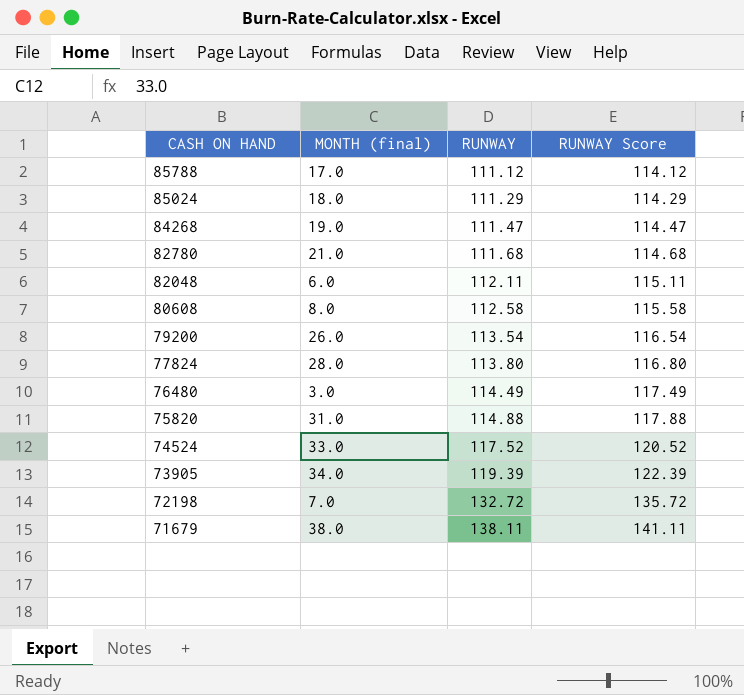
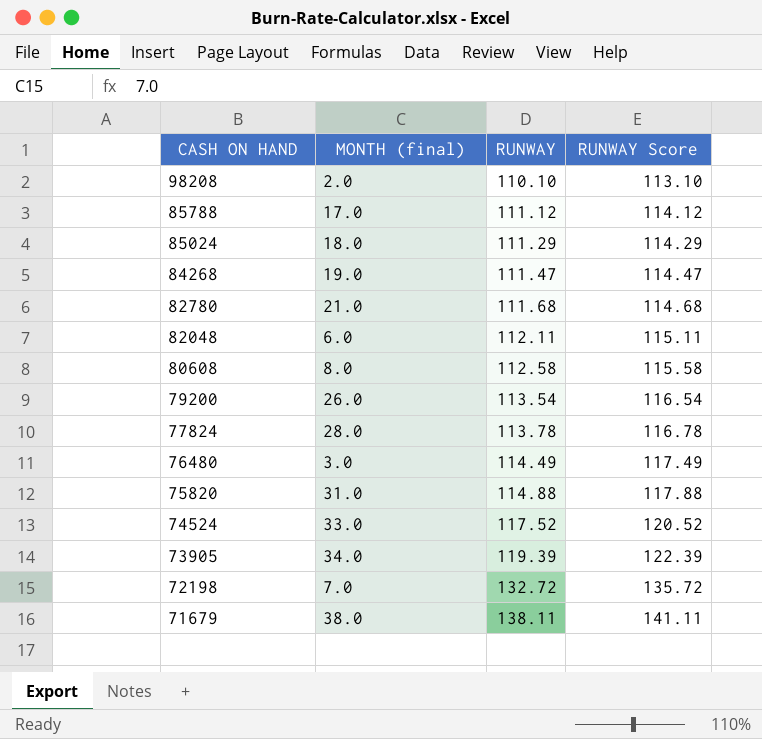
row 98208: none -> 2.0 | 110.10 | 113.10
77824 | RUNWAY: 113.80 -> 113.78
77824 | RUNWAY Score: 116.80 -> 116.78

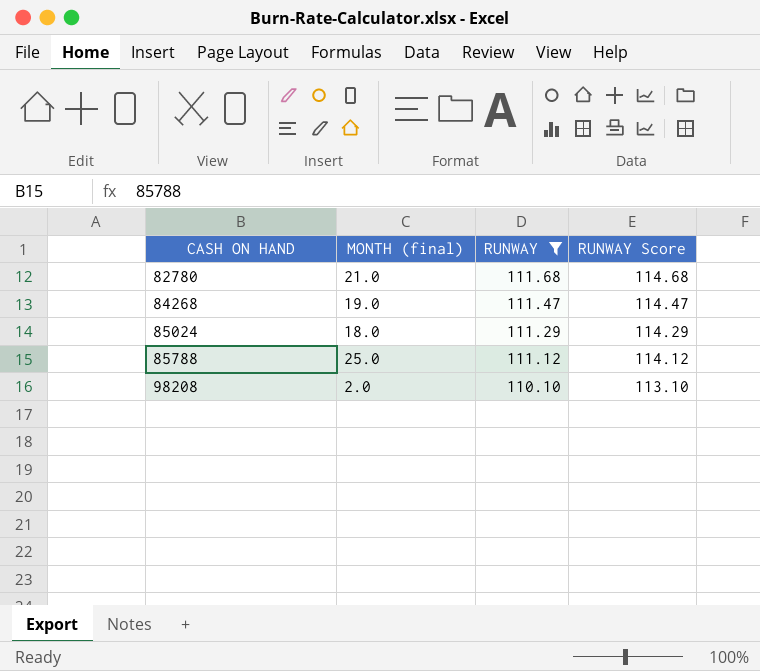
filter: none -> RUNWAY <= 111.68
row order: CASH ON HAND descending -> CASH ON HAND ascending
85788 | MONTH (final): 17.0 -> 25.0

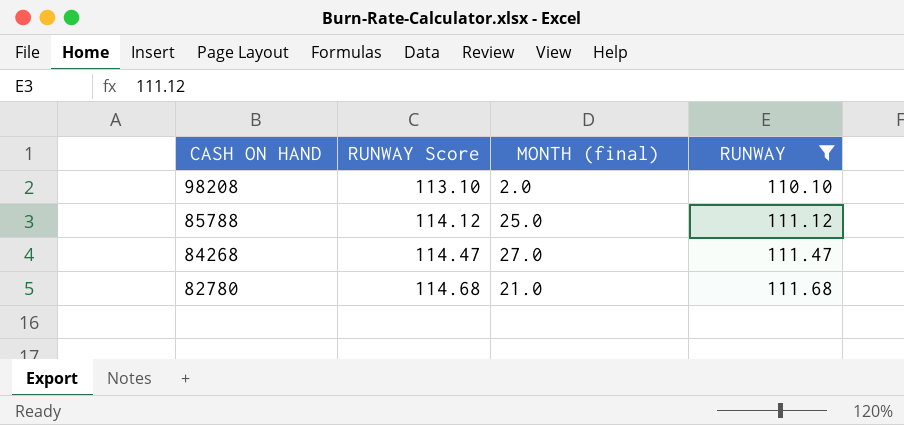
row order: CASH ON HAND ascending -> CASH ON HAND descending
column RUNWAY Score | position: 4 -> 2
row 85024: 18.0 | 111.29 | 114.29 -> none
84268 | MONTH (final): 19.0 -> 27.0

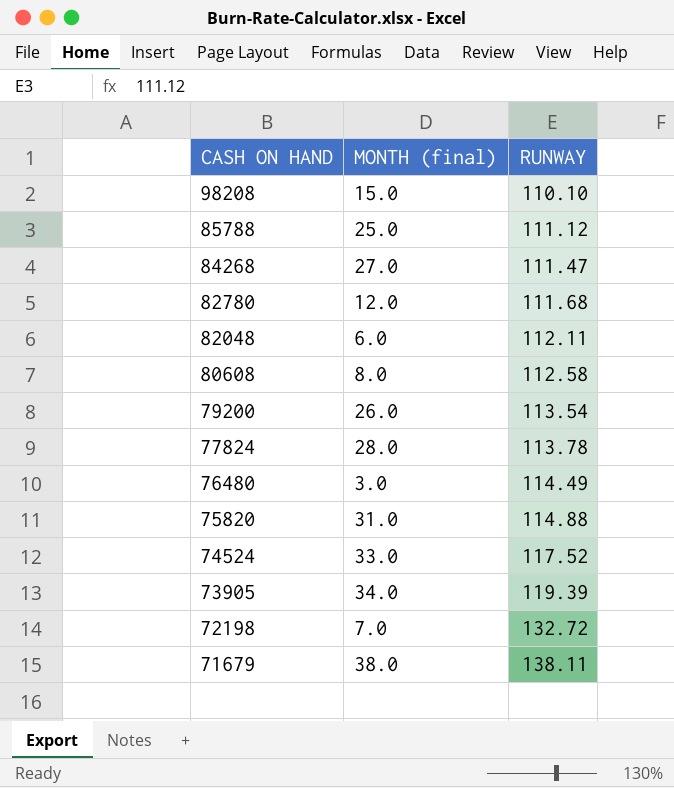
filter: RUNWAY <= 111.68 -> none
column RUNWAY Score | formula: [RUNWAY] + 3 -> none
98208 | MONTH (final): 2.0 -> 15.0
82780 | MONTH (final): 21.0 -> 12.0

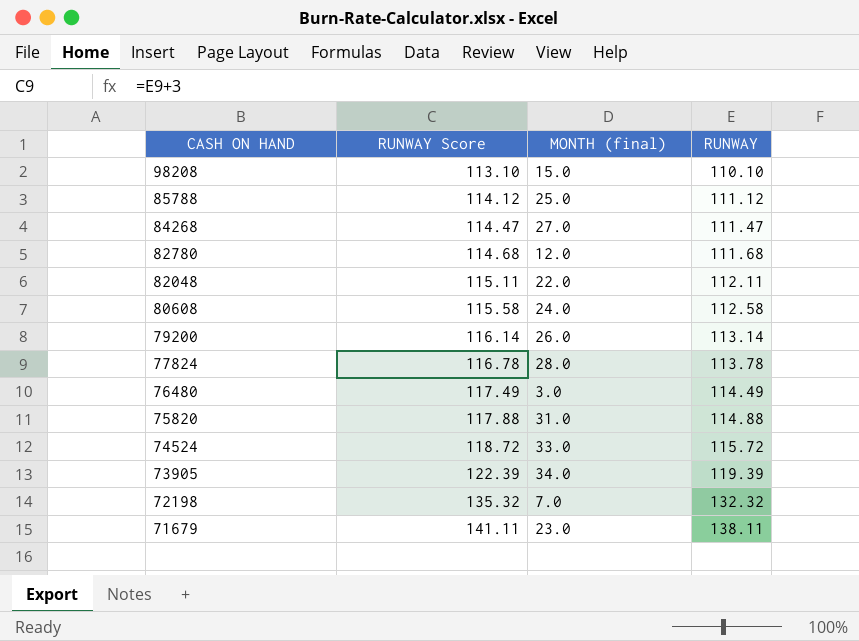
column RUNWAY Score | formula: none -> [RUNWAY] + 3
82048 | MONTH (final): 6.0 -> 22.0
80608 | MONTH (final): 8.0 -> 24.0
79200 | RUNWAY: 113.54 -> 113.14
74524 | RUNWAY: 117.52 -> 115.72
72198 | RUNWAY: 132.72 -> 132.32
71679 | MONTH (final): 38.0 -> 23.0

